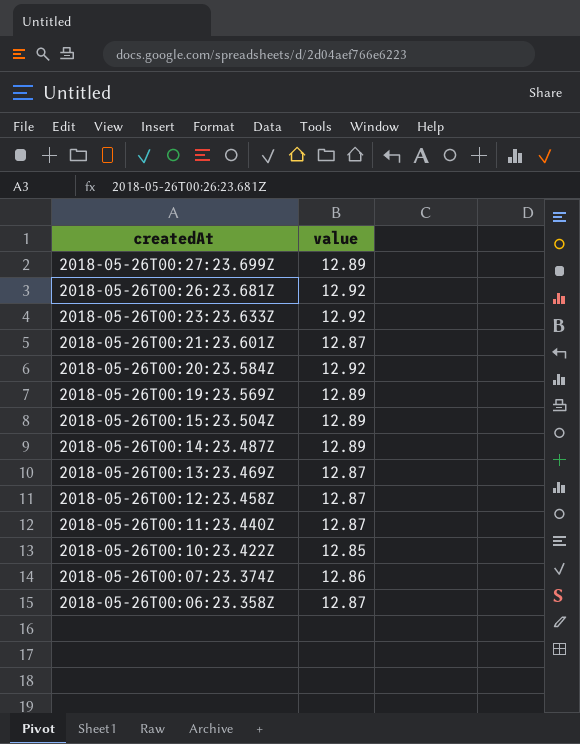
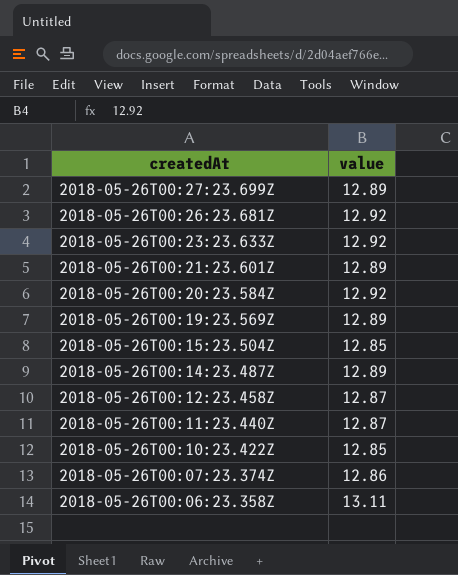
row 2018-05-26T00:13:23.469Z: 12.87 -> none
2018-05-26T00:21:23.601Z | value: 12.87 -> 12.89
2018-05-26T00:15:23.504Z | value: 12.89 -> 12.85
2018-05-26T00:06:23.358Z | value: 12.87 -> 13.11

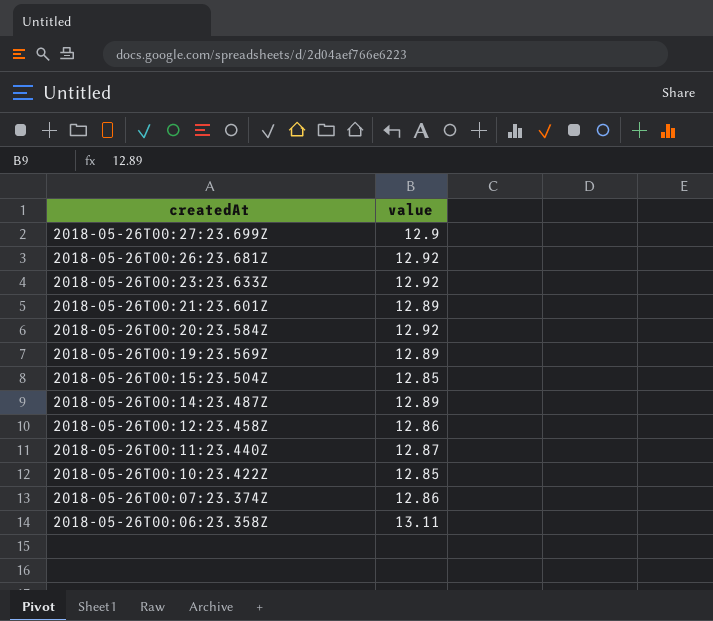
2018-05-26T00:27:23.699Z | value: 12.89 -> 12.9
2018-05-26T00:12:23.458Z | value: 12.87 -> 12.86

